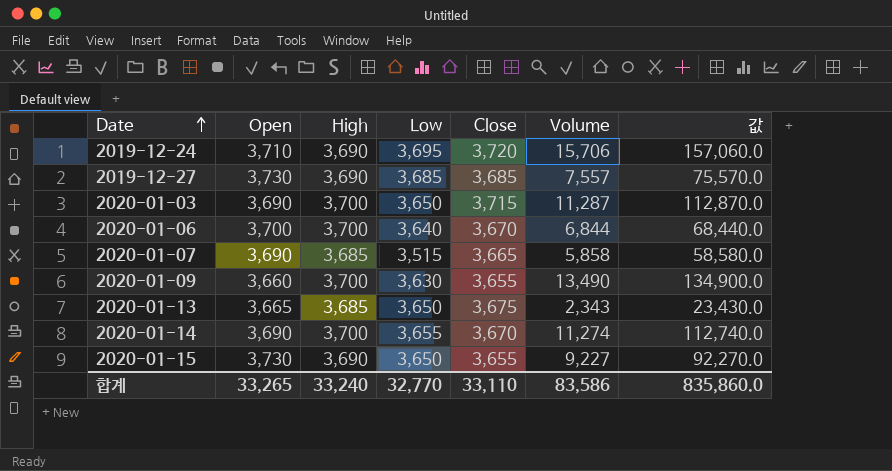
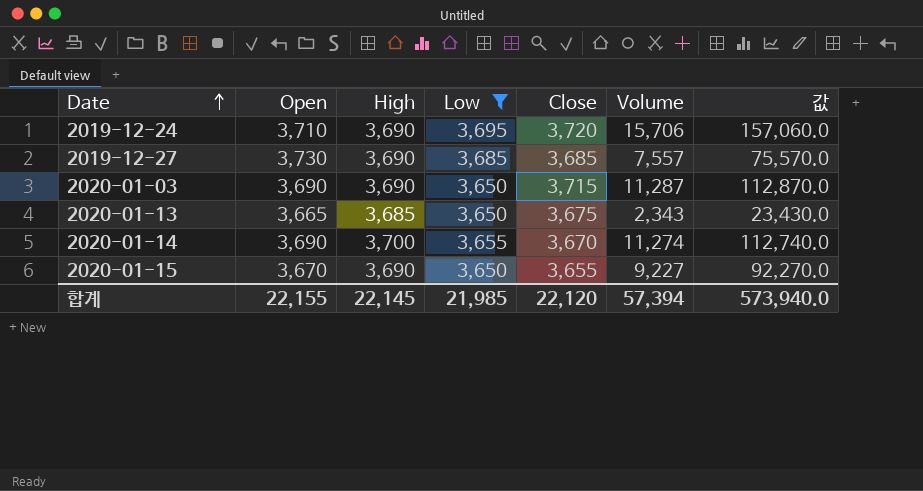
filter: none -> Low >= 3,650
2020-01-03 | High: 3,700 -> 3,690
2020-01-15 | Open: 3,730 -> 3,670
합계 | Open: 33,265 -> 22,155
합계 | High: 33,240 -> 22,145
합계 | Low: 32,770 -> 21,985
합계 | Close: 33,110 -> 22,120
합계 | Volume: 83,586 -> 57,394
합계 | 값: 835,860.0 -> 573,940.0

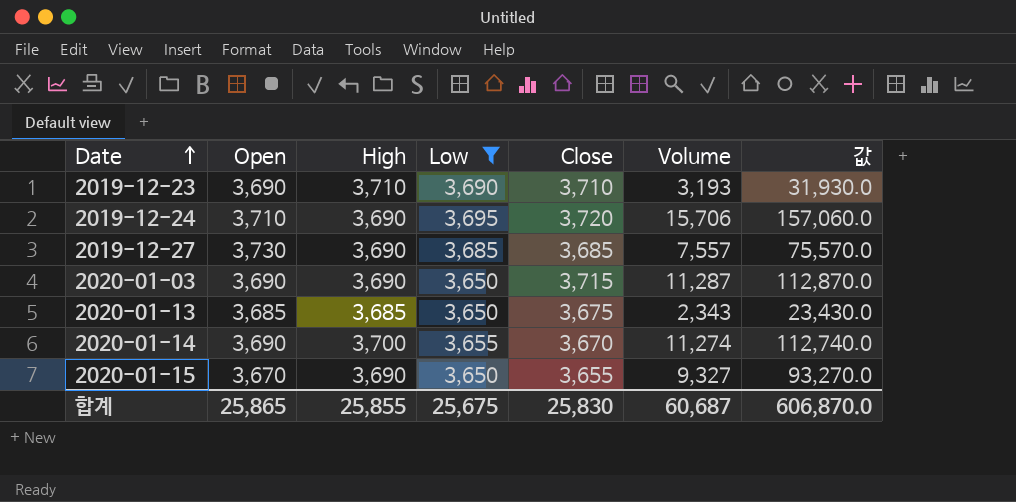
row 2019-12-23: none -> 3,690 | 3,710 | 3,690 | 3,710 | 3,193 | 31,930.0
2020-01-13 | Open: 3,665 -> 3,685
2020-01-15 | Volume: 9,227 -> 9,327
2020-01-15 | 값: 92,270.0 -> 93,270.0
합계 | Open: 22,155 -> 25,865
합계 | High: 22,145 -> 25,855
합계 | Low: 21,985 -> 25,675
합계 | Close: 22,120 -> 25,830
합계 | Volume: 57,394 -> 60,687
합계 | 값: 573,940.0 -> 606,870.0

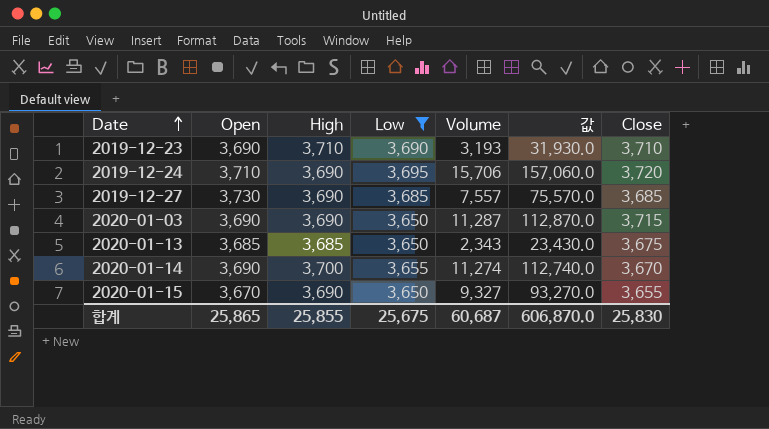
column Close | position: 5 -> 7

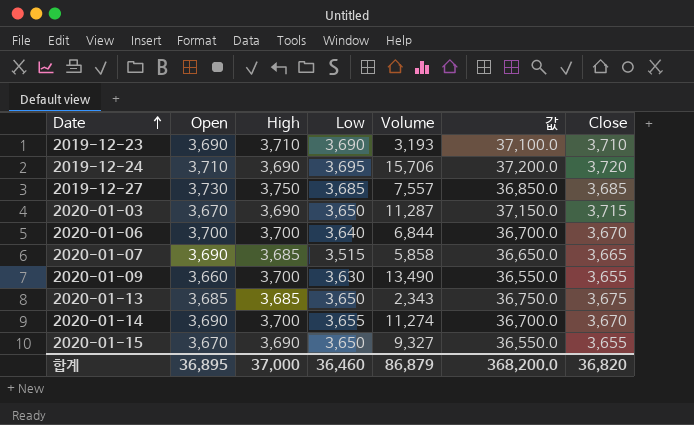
filter: Low >= 3,650 -> none
column 값 | formula: [Volume] * 10 -> [Close] * 10
2019-12-27 | High: 3,690 -> 3,750
2020-01-03 | Open: 3,690 -> 3,670
합계 | Open: 25,865 -> 36,895
합계 | High: 25,855 -> 37,000
합계 | Low: 25,675 -> 36,460
합계 | Volume: 60,687 -> 86,879
합계 | 값: 606,870.0 -> 368,200.0
합계 | Close: 25,830 -> 36,820

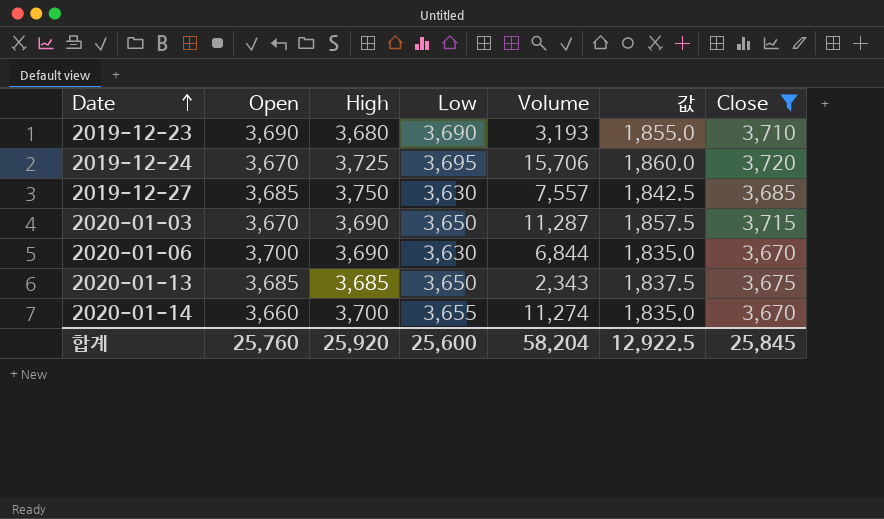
filter: none -> Close >= 3,670
column 값 | formula: [Close] * 10 -> [Close] * 0.5
2019-12-23 | High: 3,710 -> 3,680
2019-12-24 | Open: 3,710 -> 3,670
2019-12-24 | High: 3,690 -> 3,725
2019-12-27 | Open: 3,730 -> 3,685
2019-12-27 | Low: 3,685 -> 3,630
2020-01-06 | High: 3,700 -> 3,690
2020-01-06 | Low: 3,640 -> 3,630
2020-01-14 | Open: 3,690 -> 3,660
합계 | Open: 36,895 -> 25,760
합계 | High: 37,000 -> 25,920
합계 | Low: 36,460 -> 25,600
합계 | Volume: 86,879 -> 58,204
합계 | 값: 368,200.0 -> 12,922.5
합계 | Close: 36,820 -> 25,845

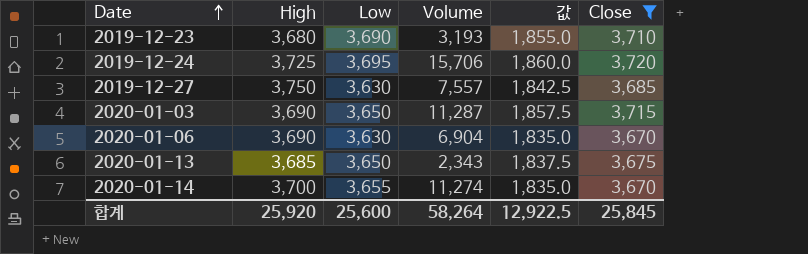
column Open | position: 2 -> none
2020-01-06 | Volume: 6,844 -> 6,904
합계 | Volume: 58,204 -> 58,264

